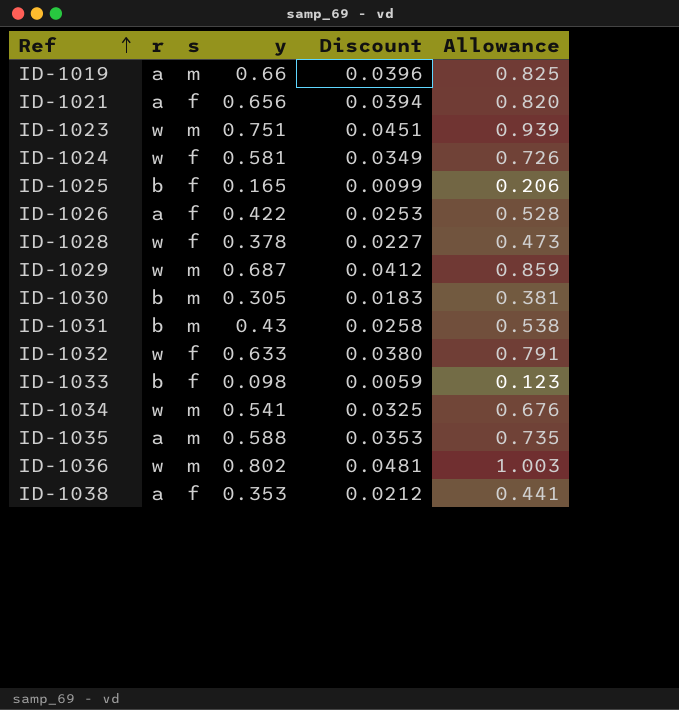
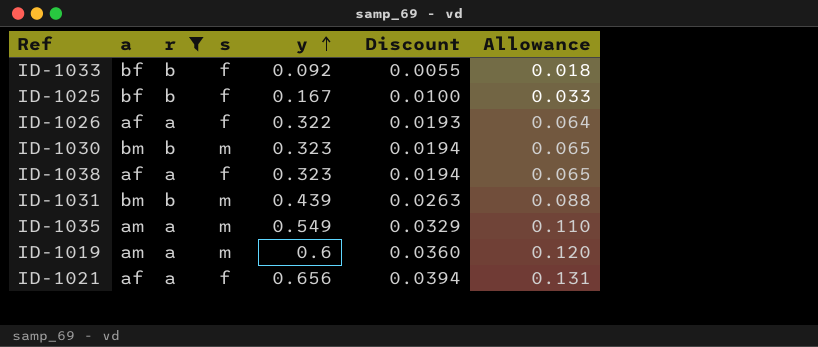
filter: none -> r != w
row order: Ref ascending -> y ascending
column a | position: none -> 2
column Allowance | formula: [y] * 1.25 -> [y] * 0.2
ID-1033 | y: 0.098 -> 0.092
ID-1033 | Discount: 0.0059 -> 0.0055
ID-1025 | y: 0.165 -> 0.167
ID-1025 | Discount: 0.0099 -> 0.0100
ID-1026 | y: 0.422 -> 0.322
ID-1026 | Discount: 0.0253 -> 0.0193
ID-1030 | y: 0.305 -> 0.323
ID-1030 | Discount: 0.0183 -> 0.0194
ID-1038 | y: 0.353 -> 0.323
ID-1038 | Discount: 0.0212 -> 0.0194
ID-1031 | y: 0.43 -> 0.439
ID-1031 | Discount: 0.0258 -> 0.0263
ID-1035 | y: 0.588 -> 0.549
ID-1035 | Discount: 0.0353 -> 0.0329
ID-1019 | y: 0.66 -> 0.6
ID-1019 | Discount: 0.0396 -> 0.0360

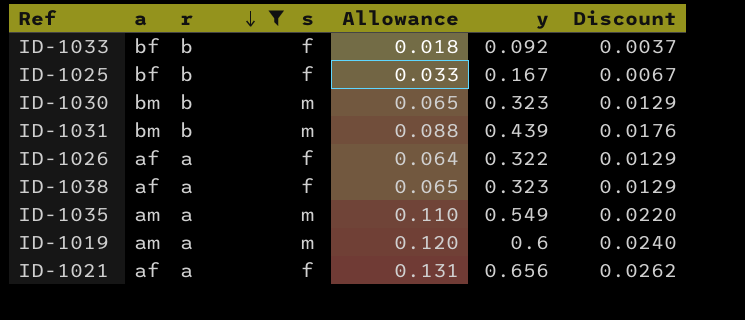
row order: y ascending -> r descending
column Allowance | position: 7 -> 5
column Discount | formula: [y] * 0.06 -> [y] * 0.04

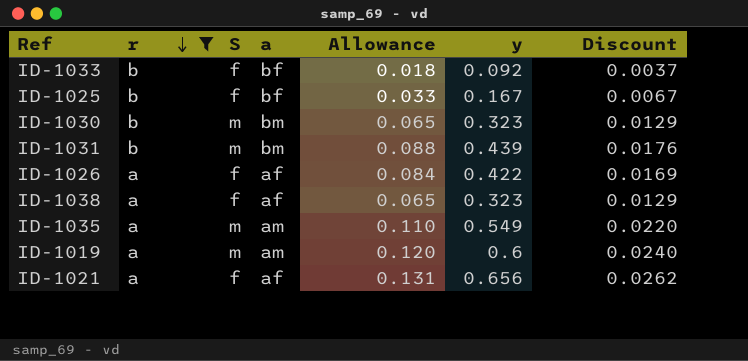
column name: s -> S
column a | position: 2 -> 4
ID-1026 | Allowance: 0.064 -> 0.084
ID-1026 | y: 0.322 -> 0.422
ID-1026 | Discount: 0.0129 -> 0.0169

